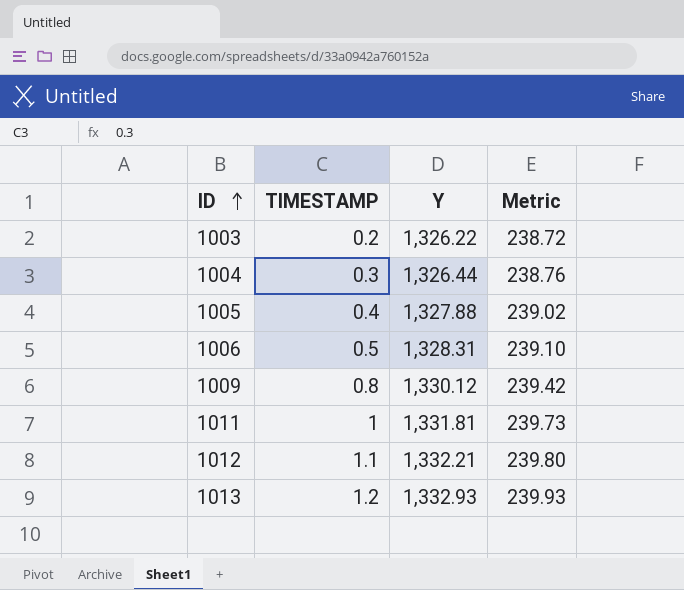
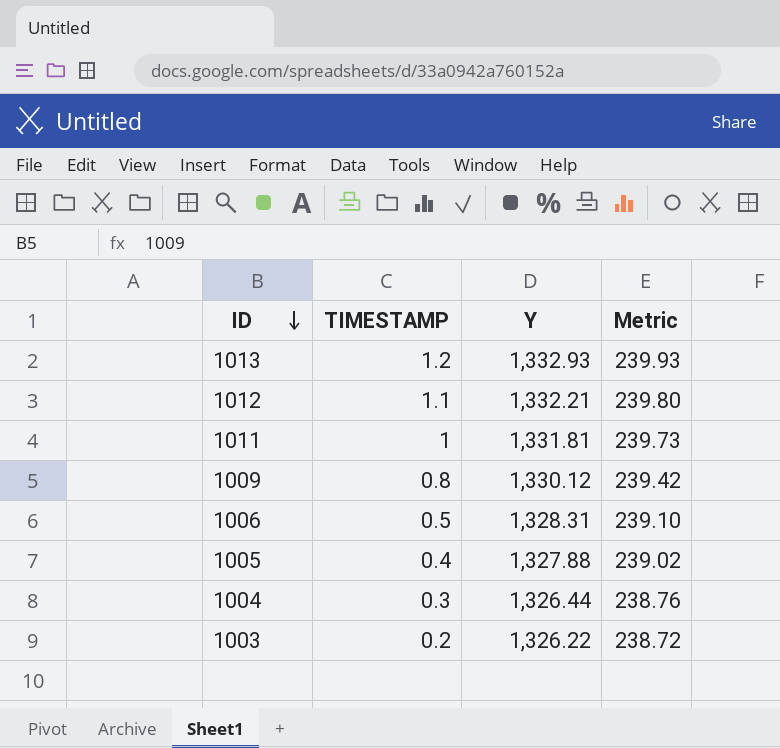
row order: ID ascending -> ID descending

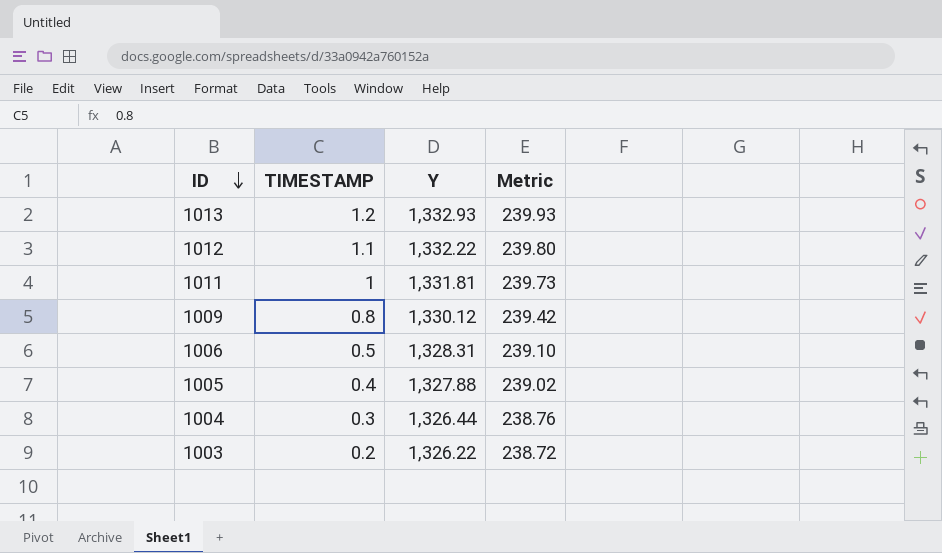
1012 | Y: 1,332.21 -> 1,332.22

